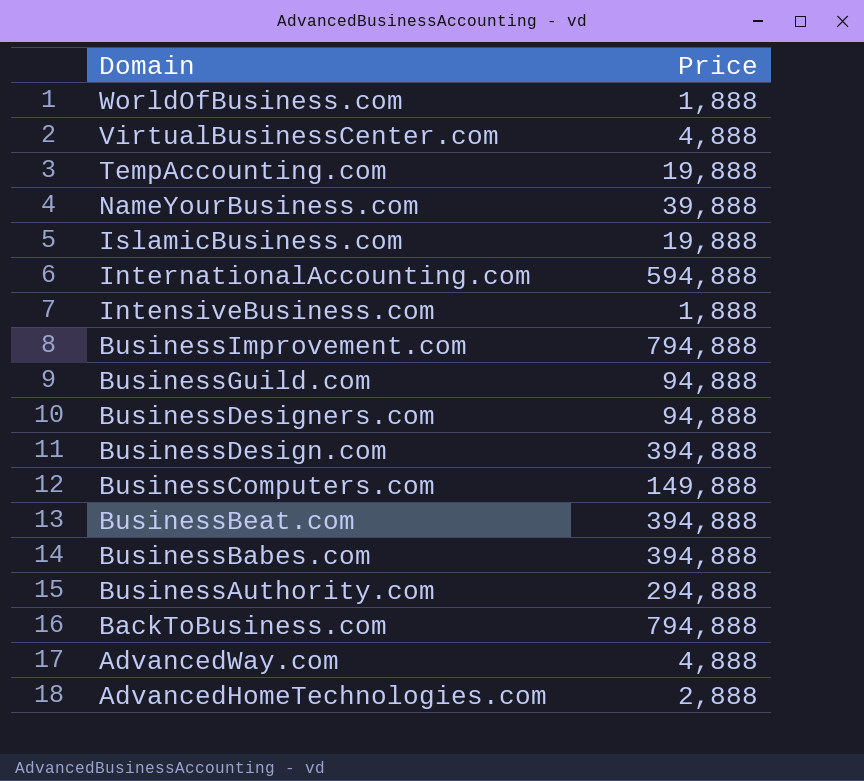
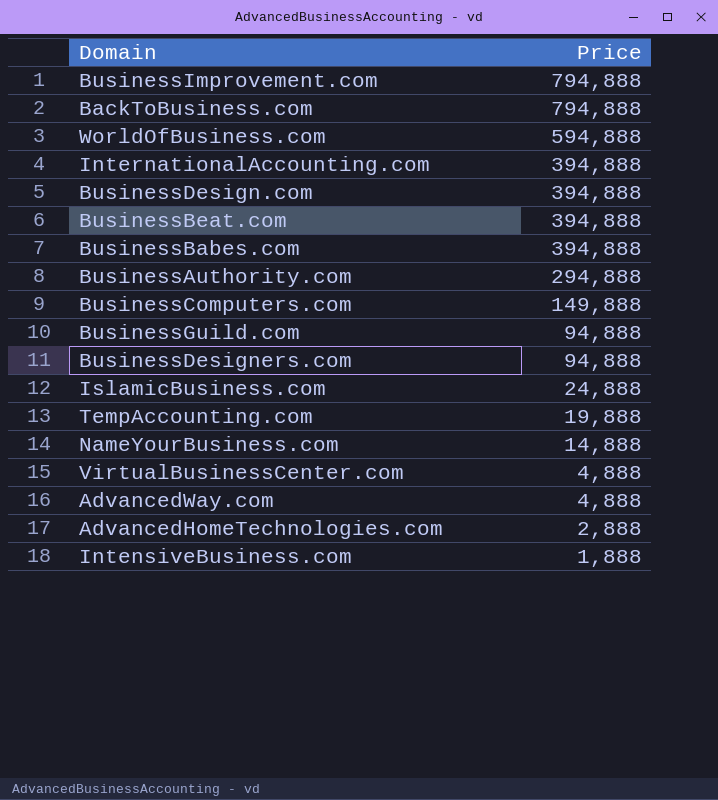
row order: Domain descending -> Price descending
WorldOfBusiness.com | Price: 1,888 -> 594,888
InternationalAccounting.com | Price: 594,888 -> 394,888
IslamicBusiness.com | Price: 19,888 -> 24,888
NameYourBusiness.com | Price: 39,888 -> 14,888

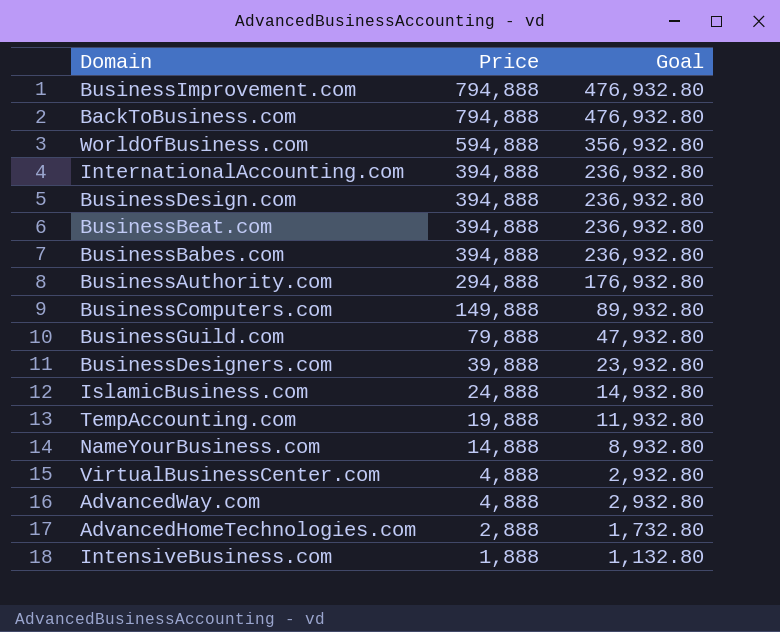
column Goal | formula: none -> [Price] * 0.6
BusinessGuild.com | Price: 94,888 -> 79,888
BusinessDesigners.com | Price: 94,888 -> 39,888

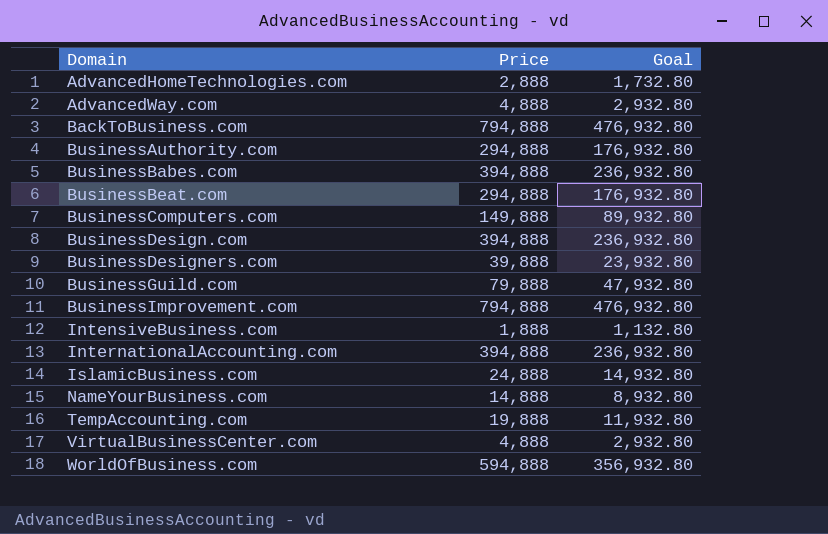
row order: Price descending -> Domain ascending
BusinessBeat.com | Price: 394,888 -> 294,888
BusinessBeat.com | Goal: 236,932.80 -> 176,932.80

